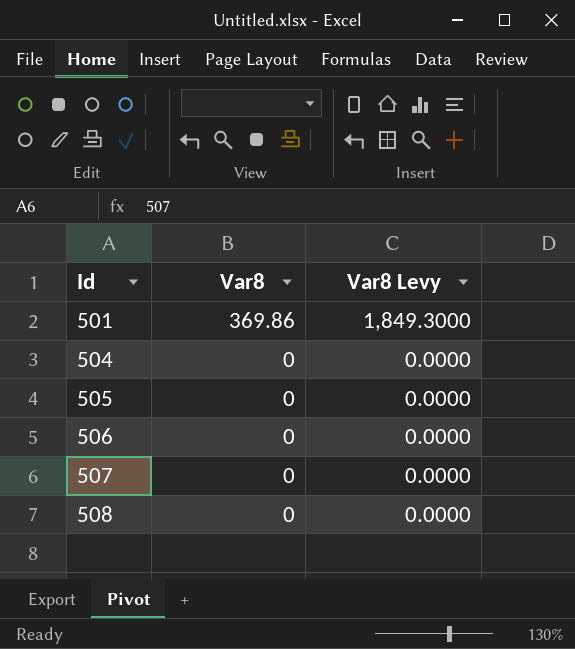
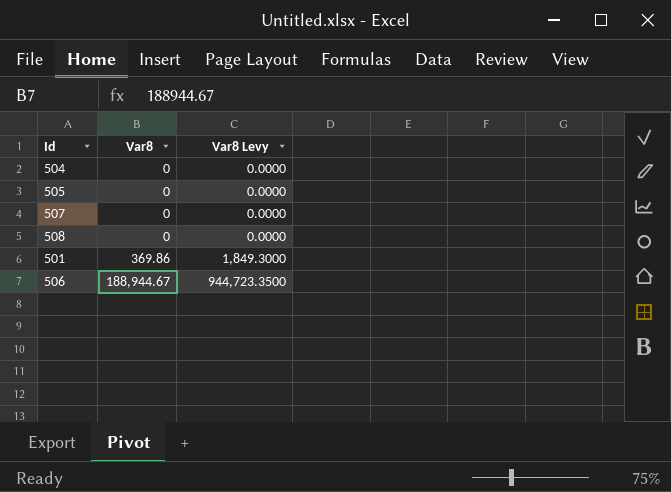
row order: Id ascending -> Var8 ascending
506 | Var8: 0 -> 188,944.67
506 | Var8 Levy: 0.0000 -> 944,723.3500

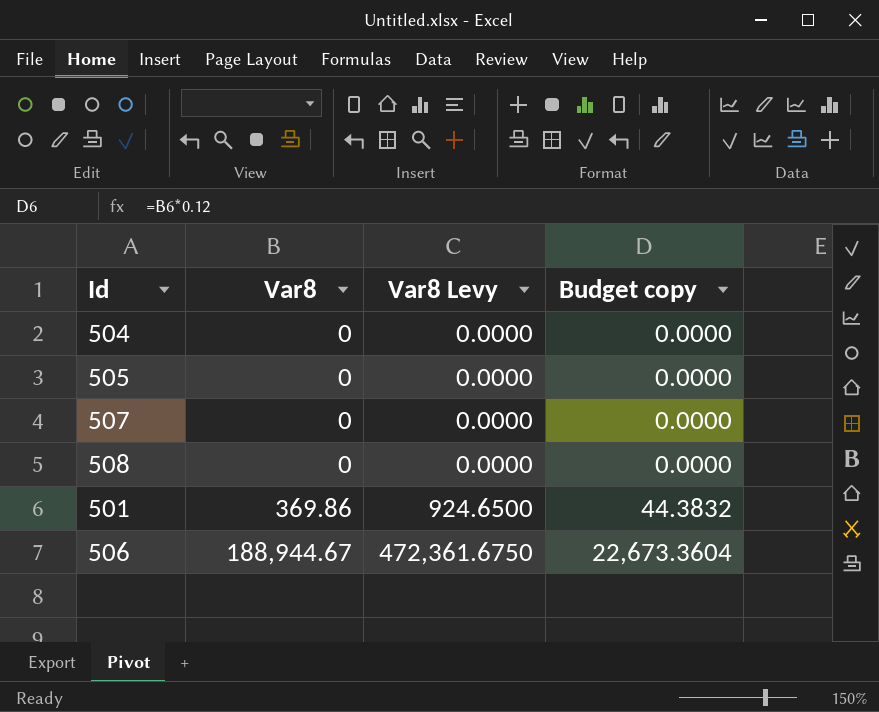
column Var8 Levy | formula: [Var8] * 5 -> [Var8] * 2.5
column Budget copy | formula: none -> [Var8] * 0.12

